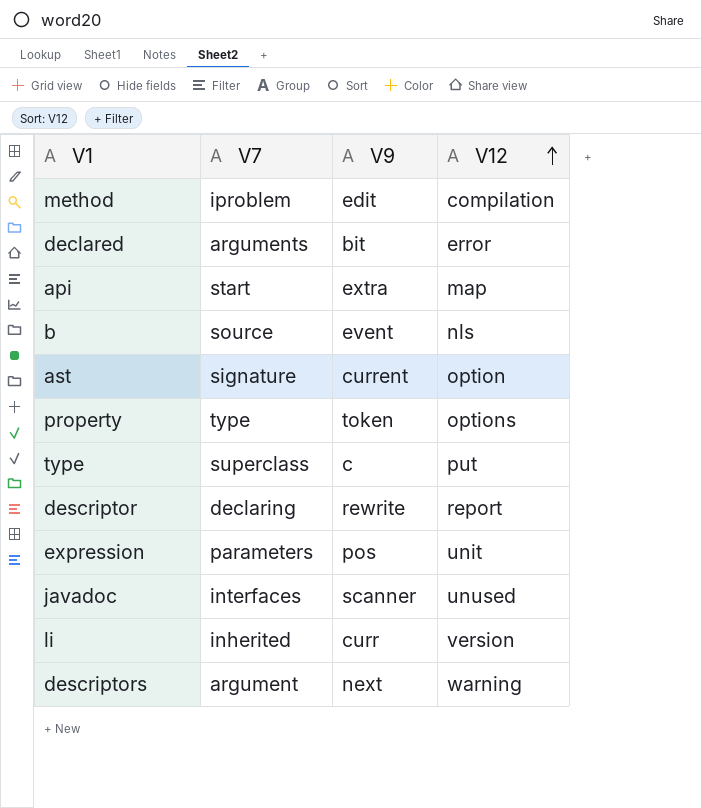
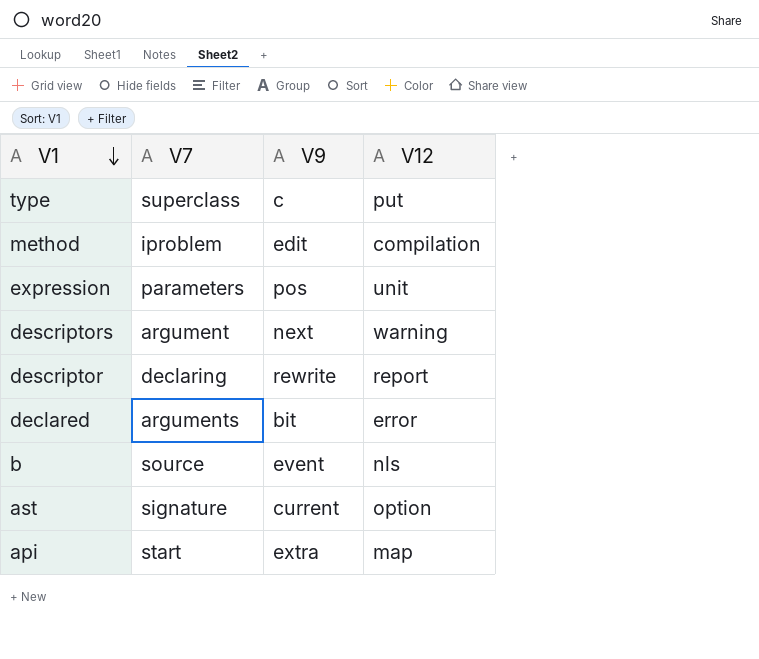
row order: V12 ascending -> V1 descending
row property: type | token | options -> none
row javadoc: interfaces | scanner | unused -> none
row li: inherited | curr | version -> none

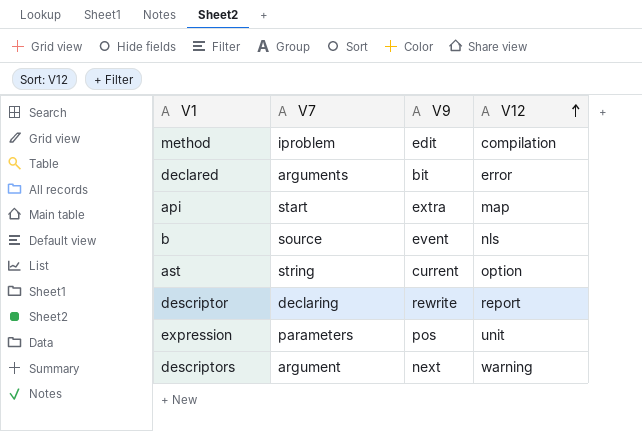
row order: V1 descending -> V12 ascending
row type: superclass | c | put -> none
ast | V7: signature -> string

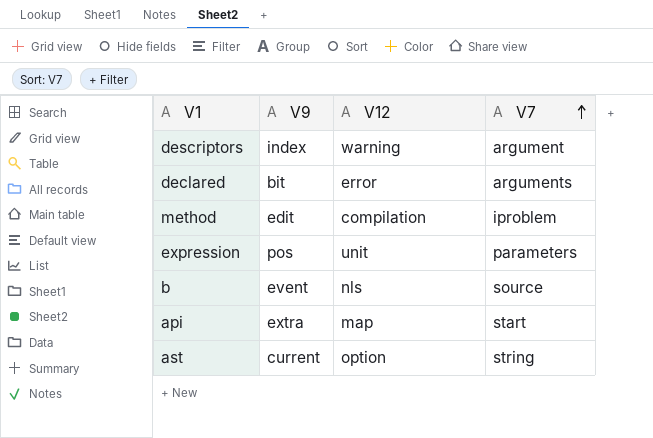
row order: V12 ascending -> V7 ascending
column V7 | position: 2 -> 4
row descriptor: declaring | rewrite | report -> none
descriptors | V9: next -> index

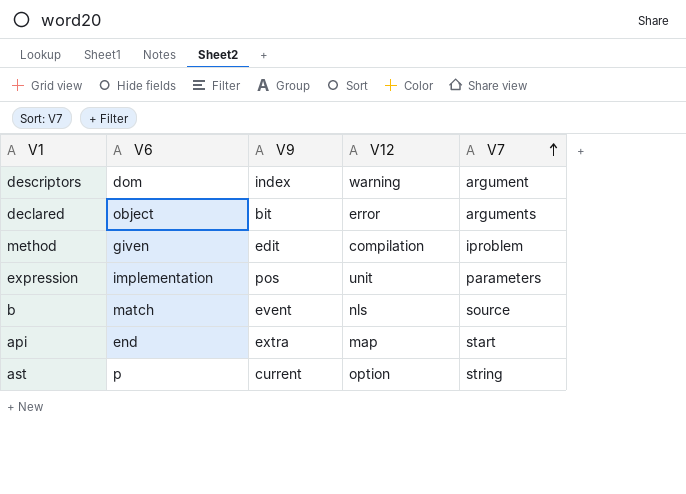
column V6 | position: none -> 2

